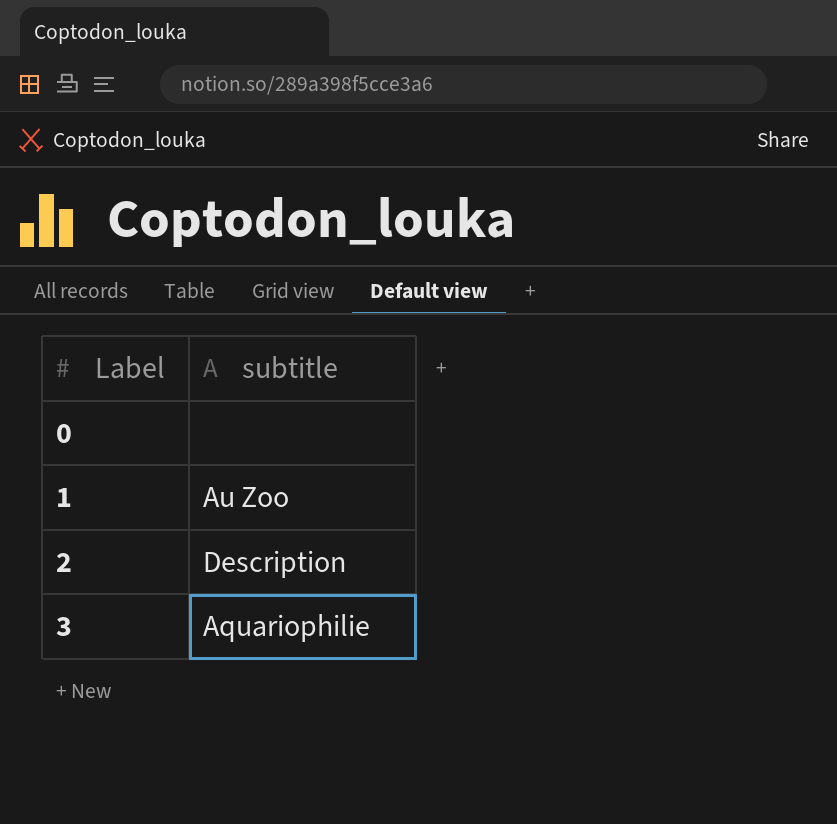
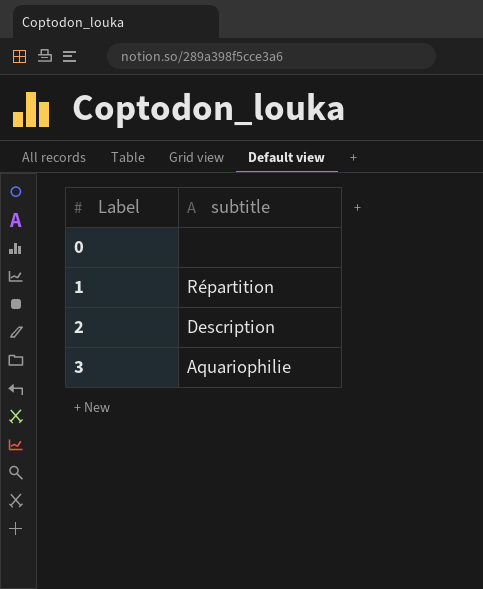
1 | subtitle: Au Zoo -> Répartition

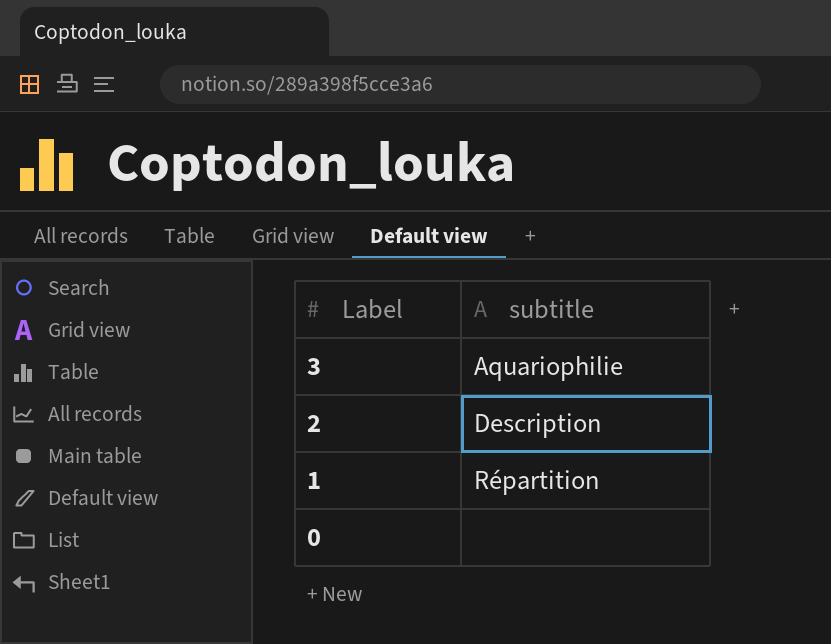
row order: Label ascending -> Label descending

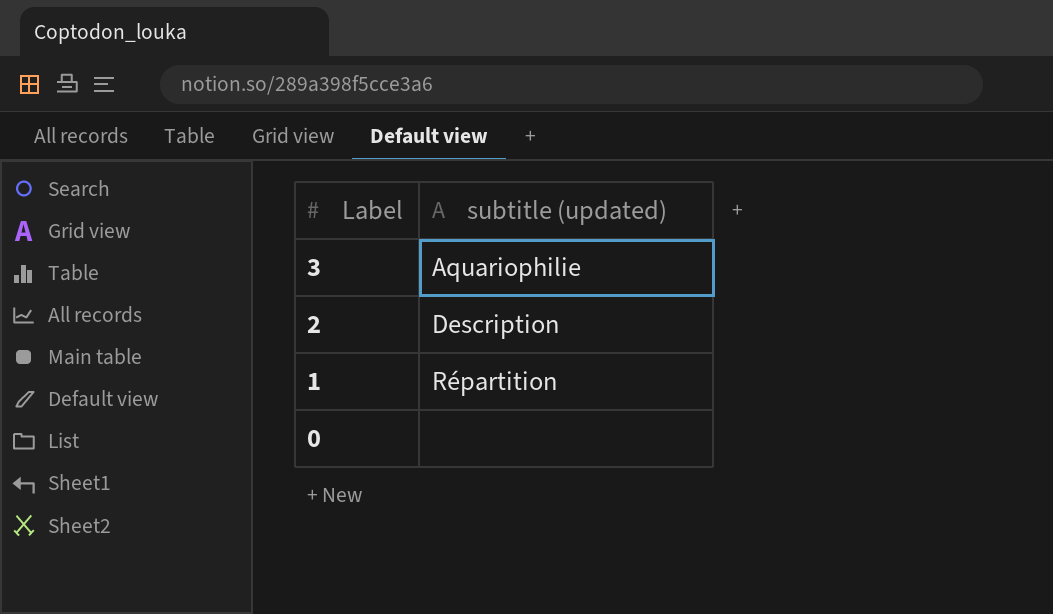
column name: subtitle -> subtitle (updated)

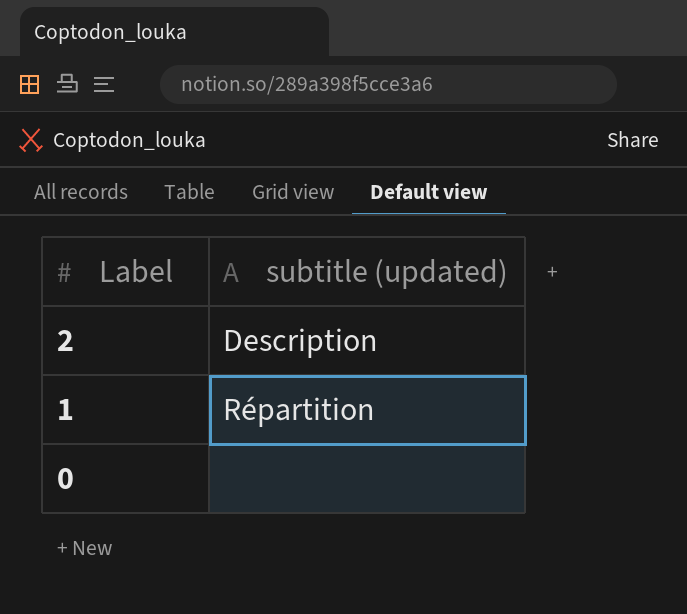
row 3: Aquariophilie -> none

